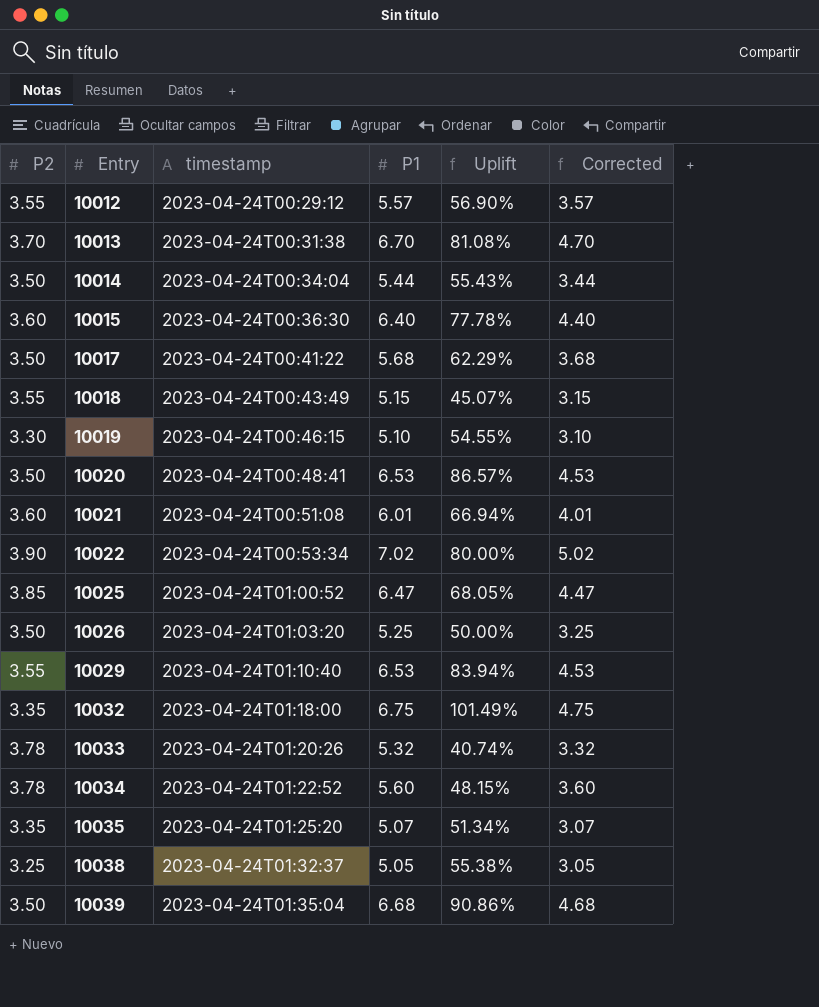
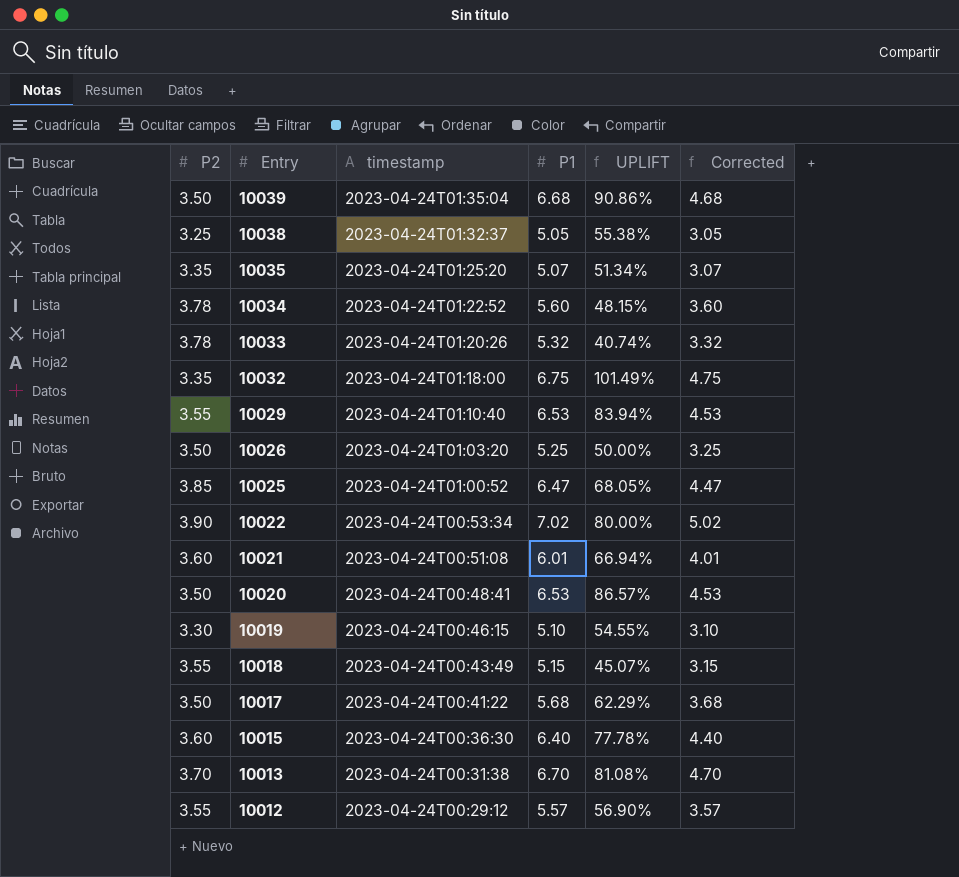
row order: Entry ascending -> Entry descending
column name: Uplift -> UPLIFT
row 10014: 3.50 | 2023-04-24T00:34:04 | 5.44 | 55.43% | 3.44 -> none

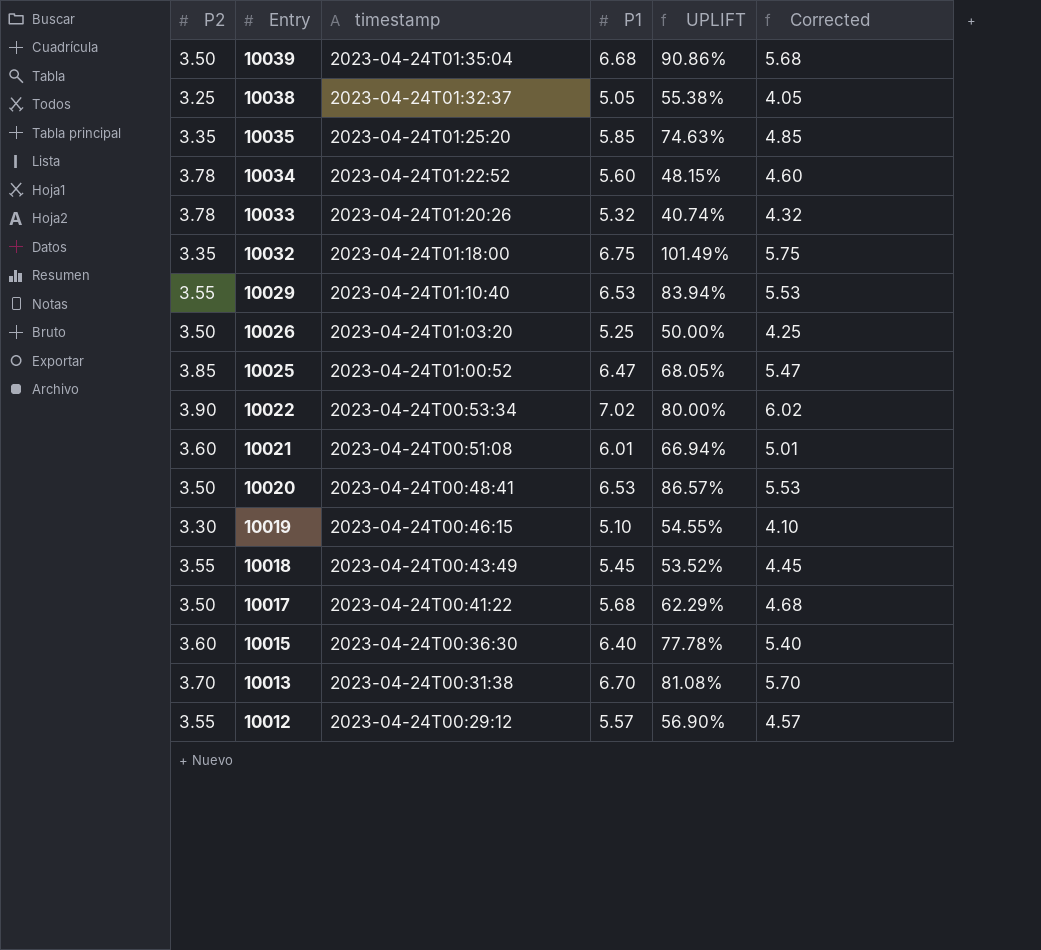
column Corrected | formula: [P1] - 2 -> [P1] - 1
10035 | P1: 5.07 -> 5.85
10035 | UPLIFT: 51.34% -> 74.63%
10018 | P1: 5.15 -> 5.45
10018 | UPLIFT: 45.07% -> 53.52%

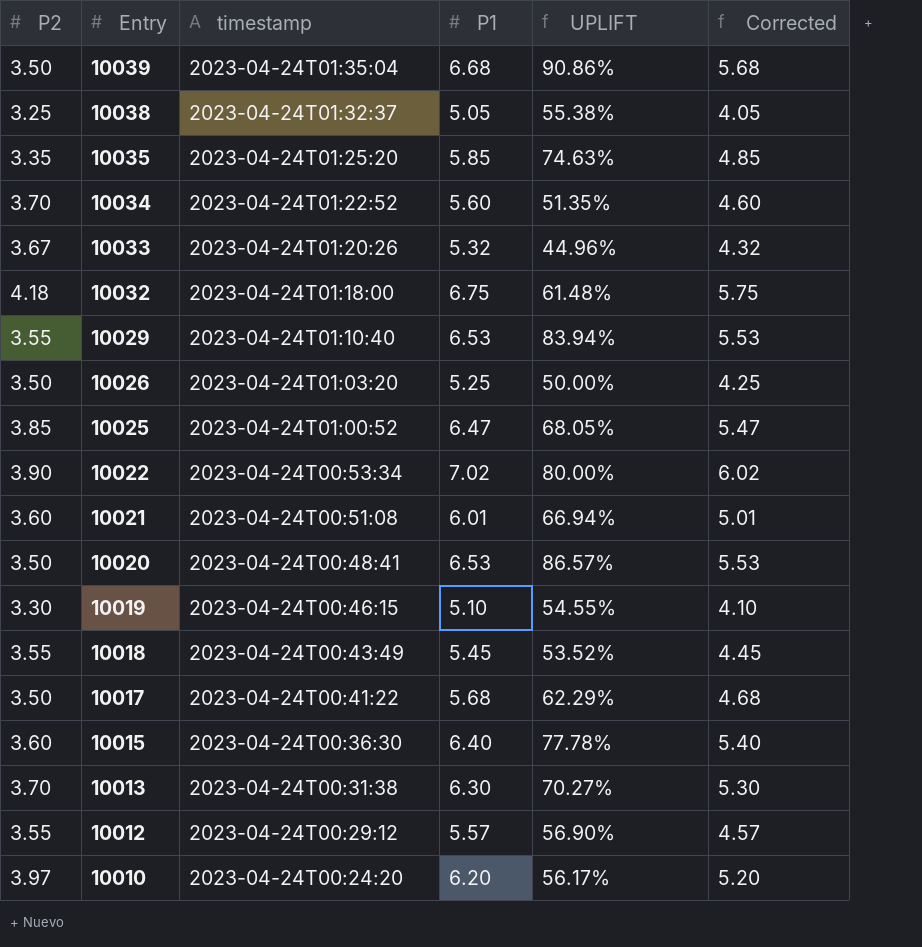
10034 | P2: 3.78 -> 3.70
10034 | UPLIFT: 48.15% -> 51.35%
10033 | P2: 3.78 -> 3.67
10033 | UPLIFT: 40.74% -> 44.96%
10032 | P2: 3.35 -> 4.18
10032 | UPLIFT: 101.49% -> 61.48%
10013 | P1: 6.70 -> 6.30
10013 | UPLIFT: 81.08% -> 70.27%
10013 | Corrected: 5.70 -> 5.30
row 10010: none -> 3.97 | 2023-04-24T00:24:20 | 6.20 | 56.17% | 5.20

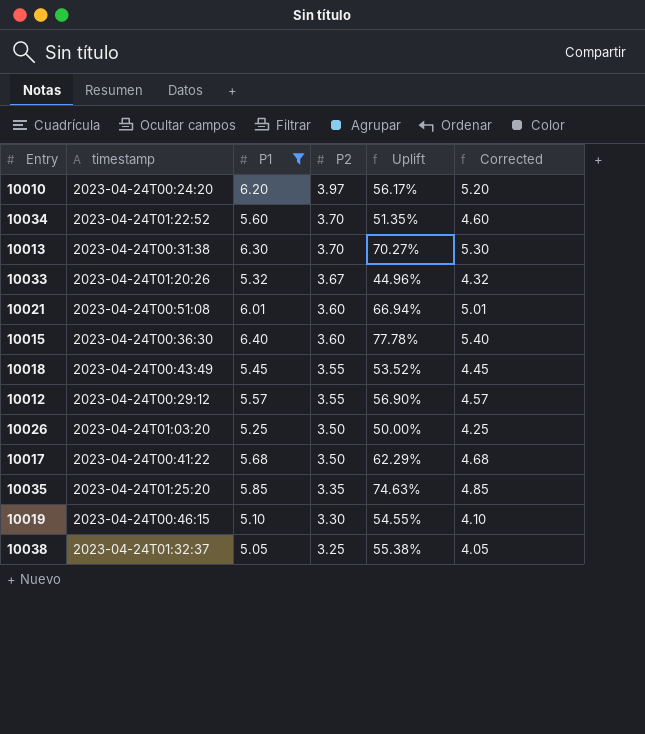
filter: none -> P1 <= 6.40
row order: Entry descending -> P2 descending
column P2 | position: 1 -> 4
column name: UPLIFT -> Uplift

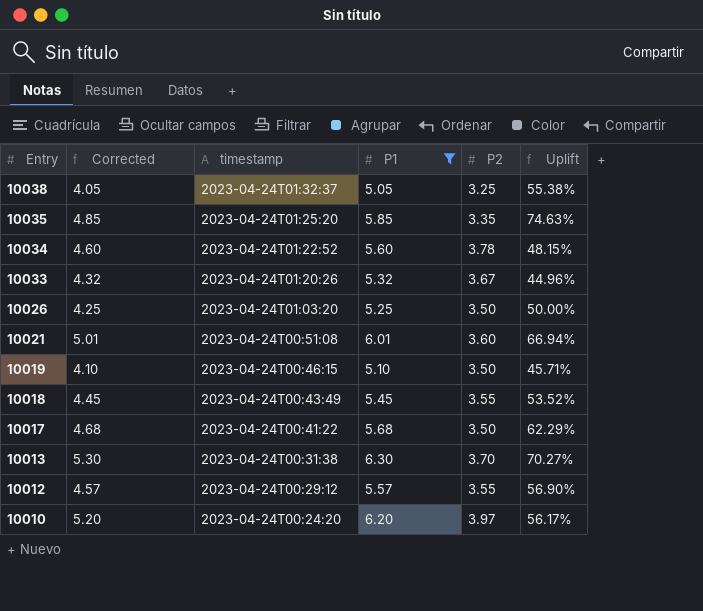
row order: P2 descending -> Entry descending
column Corrected | position: 6 -> 2
row 10015: 2023-04-24T00:36:30 | 6.40 | 3.60 | 77.78% | 5.40 -> none
10034 | P2: 3.70 -> 3.78
10034 | Uplift: 51.35% -> 48.15%
10019 | P2: 3.30 -> 3.50
10019 | Uplift: 54.55% -> 45.71%

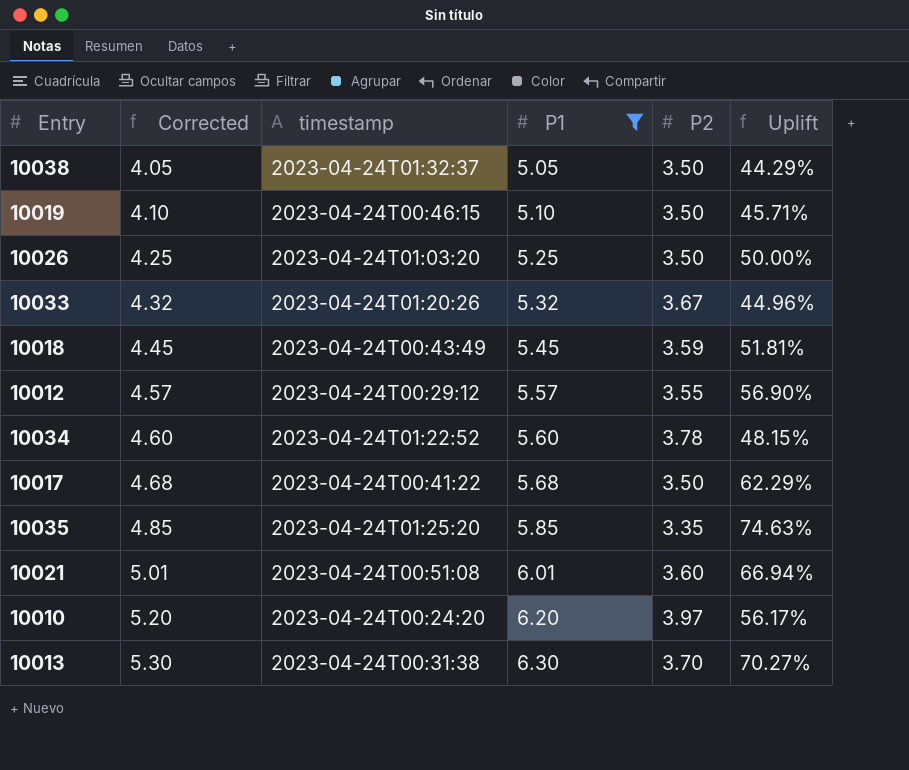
row order: Entry descending -> Corrected ascending
10038 | P2: 3.25 -> 3.50
10038 | Uplift: 55.38% -> 44.29%
10018 | P2: 3.55 -> 3.59
10018 | Uplift: 53.52% -> 51.81%

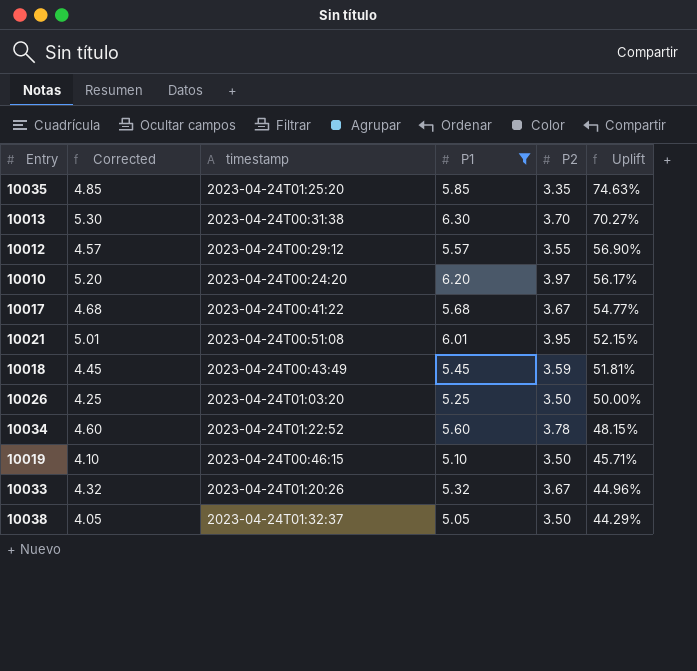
row order: Corrected ascending -> Uplift descending
10017 | P2: 3.50 -> 3.67
10017 | Uplift: 62.29% -> 54.77%
10021 | P2: 3.60 -> 3.95
10021 | Uplift: 66.94% -> 52.15%

